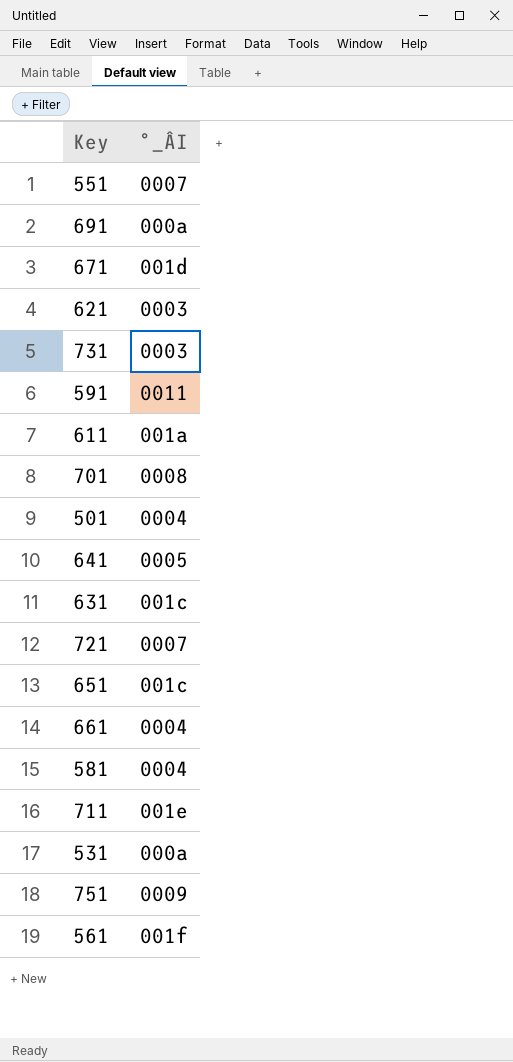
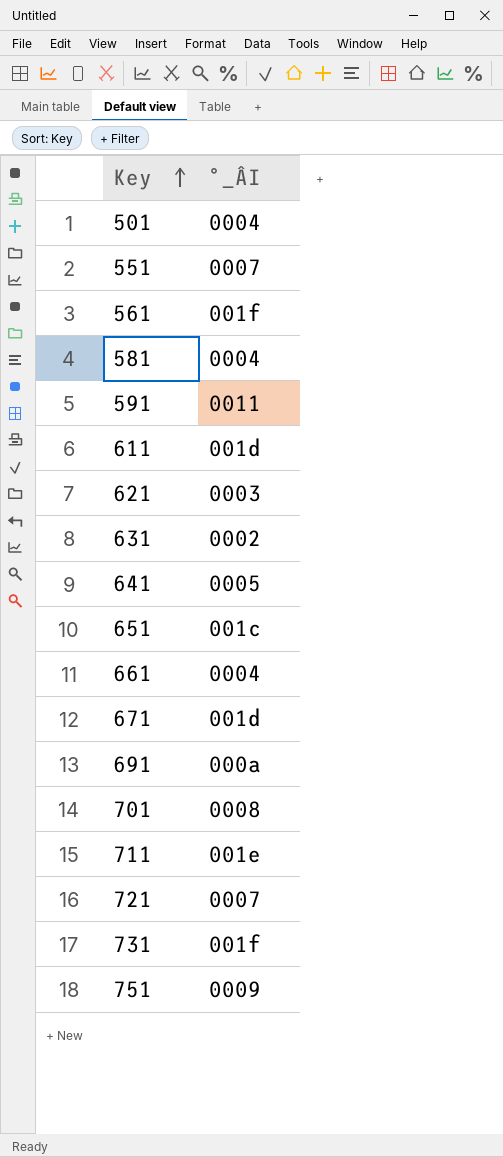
row order: none -> Key ascending
row 531: 000a -> none
611 | °_ÂI: 001a -> 001d
631 | °_ÂI: 001c -> 0002
731 | °_ÂI: 0003 -> 001f

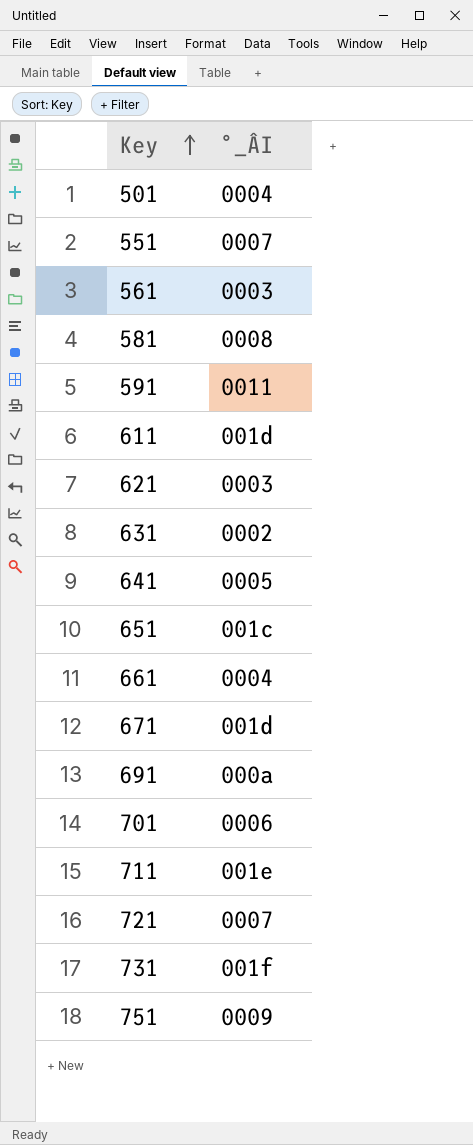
561 | °_ÂI: 001f -> 0003
581 | °_ÂI: 0004 -> 0008
701 | °_ÂI: 0008 -> 0006

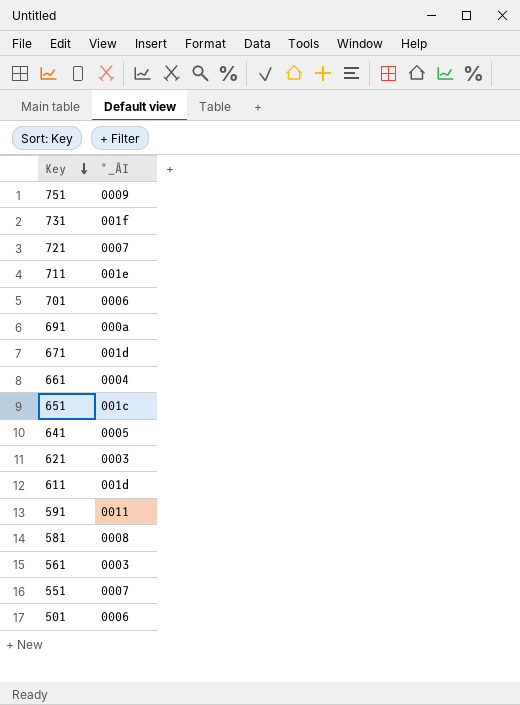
row order: Key ascending -> Key descending
row 631: 0002 -> none
501 | °_ÂI: 0004 -> 0006

